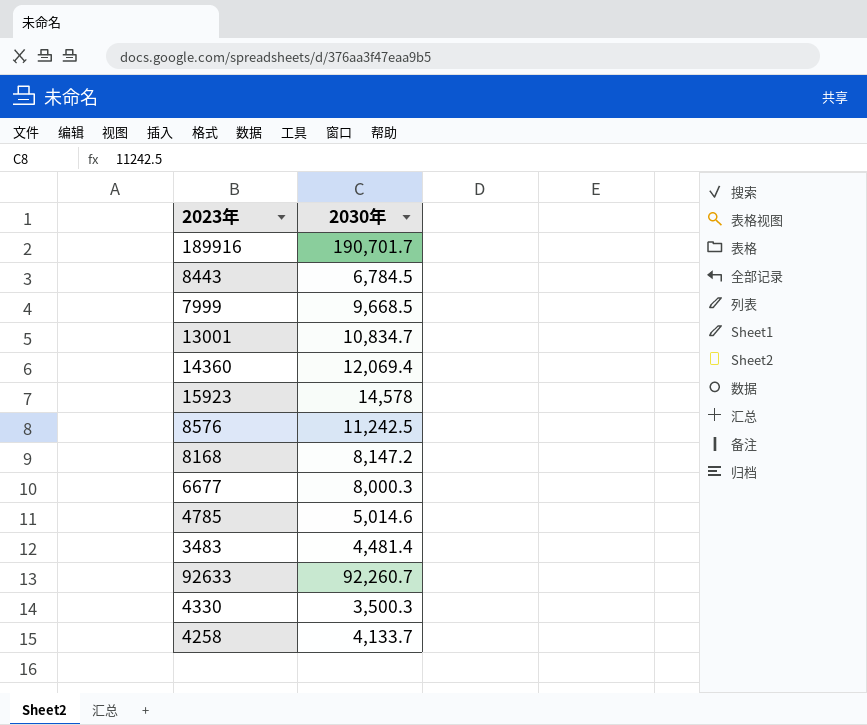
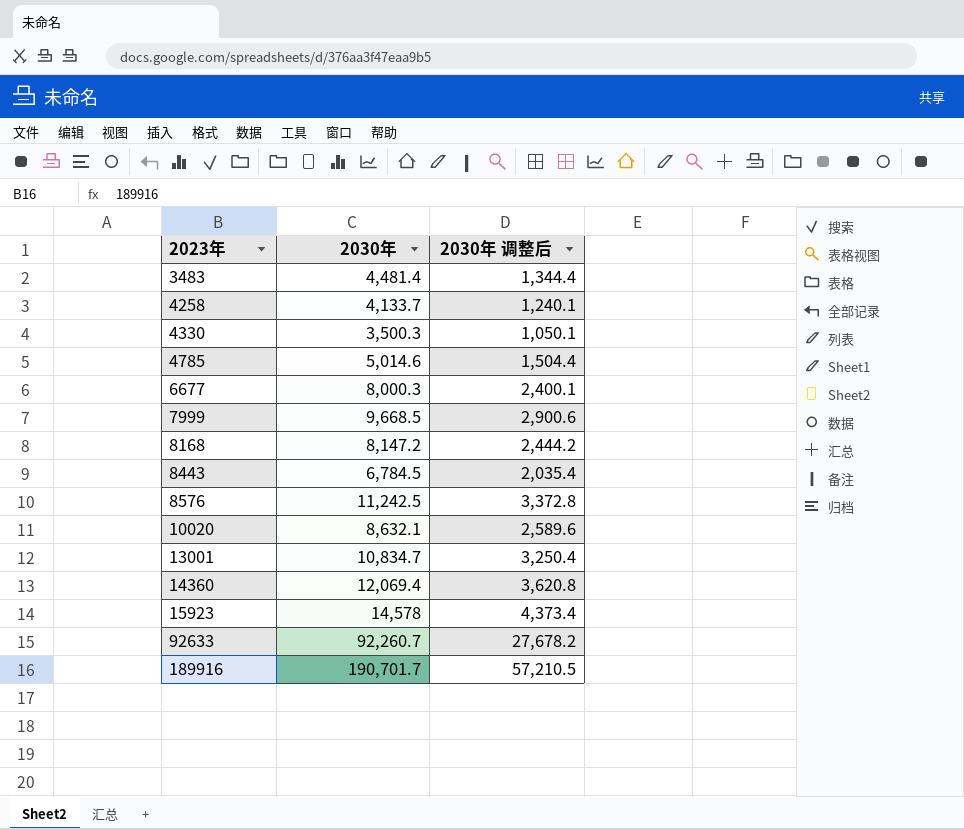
row order: none -> 2023年 ascending
column 2030年 调整后 | formula: none -> [2030年] * 0.3
row 10020: none -> 8,632.1 | 2,589.6

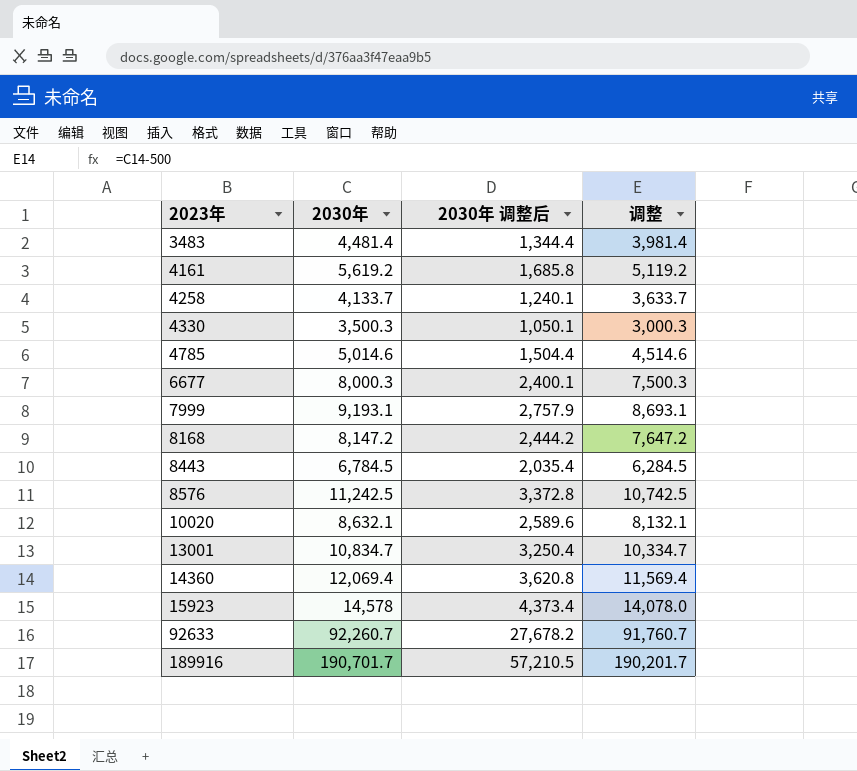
column 调整 | formula: none -> [2030年] - 500
row 4161: none -> 5,619.2 | 1,685.8 | 5,119.2
7999 | 2030年: 9,668.5 -> 9,193.1
7999 | 2030年 调整后: 2,900.6 -> 2,757.9

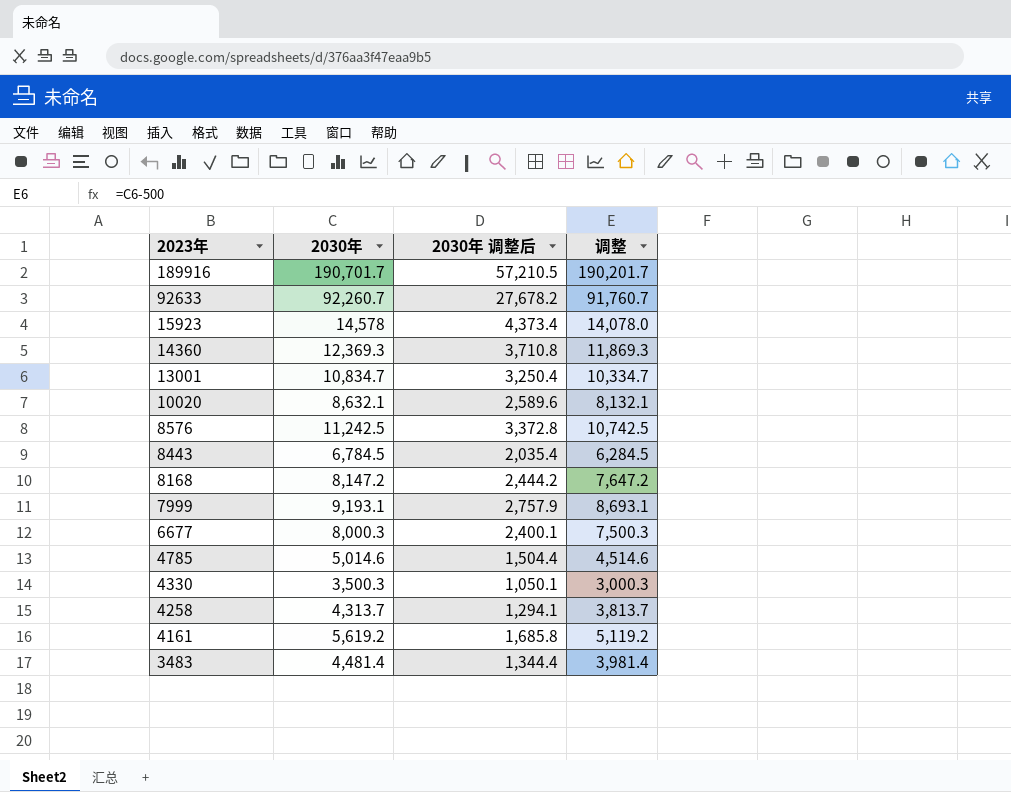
row order: 2023年 ascending -> 2023年 descending
14360 | 2030年: 12,069.4 -> 12,369.3
14360 | 2030年 调整后: 3,620.8 -> 3,710.8
14360 | 调整: 11,569.4 -> 11,869.3
4258 | 2030年: 4,133.7 -> 4,313.7
4258 | 2030年 调整后: 1,240.1 -> 1,294.1
4258 | 调整: 3,633.7 -> 3,813.7

